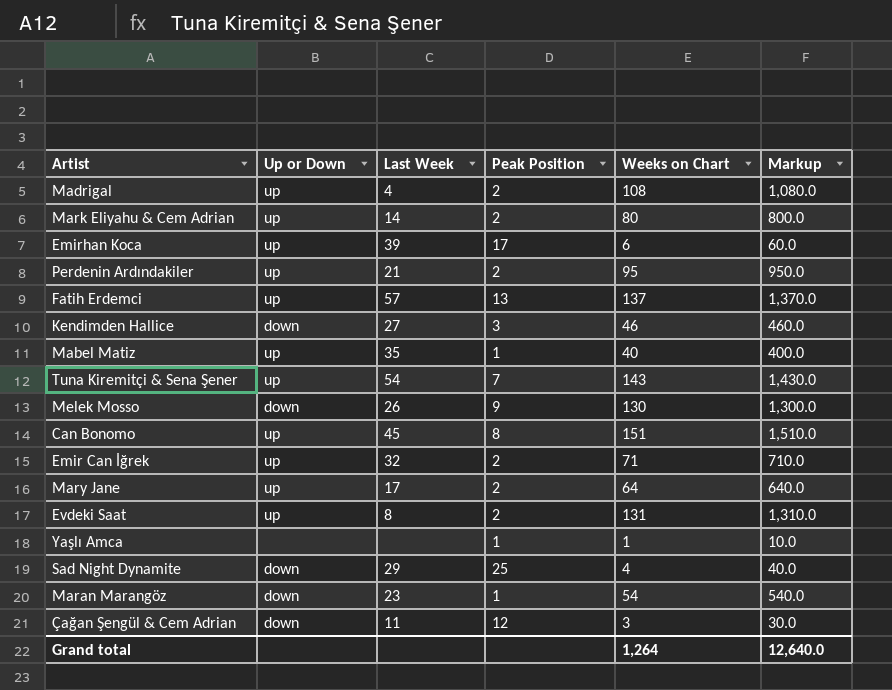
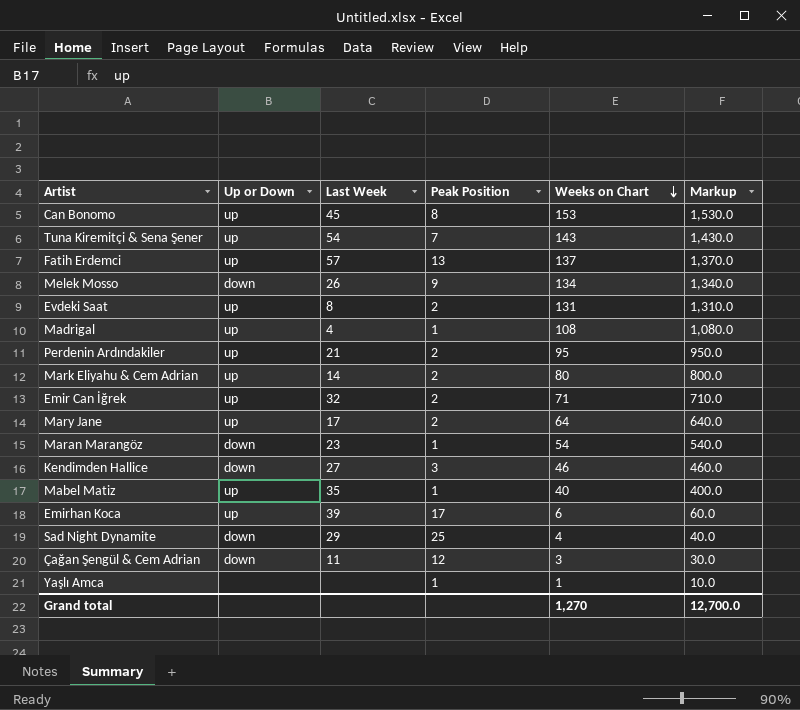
row order: none -> Weeks on Chart descending
Can Bonomo | Weeks on Chart: 151 -> 153
Can Bonomo | Markup: 1,510.0 -> 1,530.0
Melek Mosso | Weeks on Chart: 130 -> 134
Melek Mosso | Markup: 1,300.0 -> 1,340.0
Madrigal | Peak Position: 2 -> 1
Grand total | Weeks on Chart: 1,264 -> 1,270
Grand total | Markup: 12,640.0 -> 12,700.0

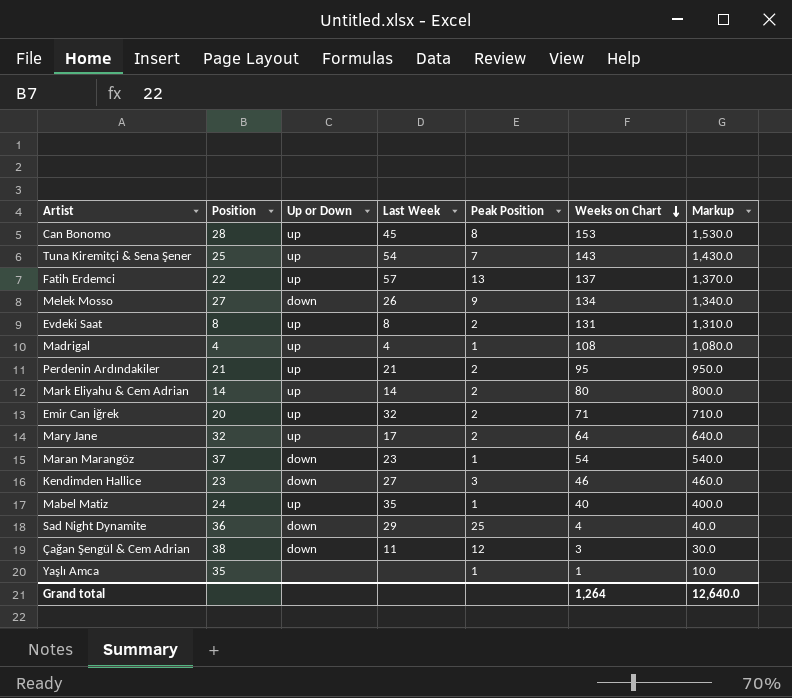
column Position | position: none -> 2
row Emirhan Koca: up | 39 | 17 | 6 | 60.0 -> none
Grand total | Weeks on Chart: 1,270 -> 1,264
Grand total | Markup: 12,700.0 -> 12,640.0

